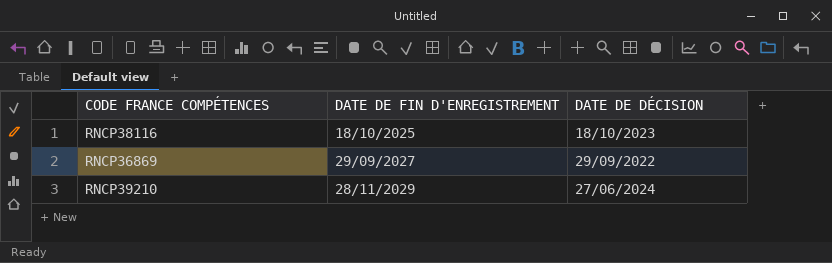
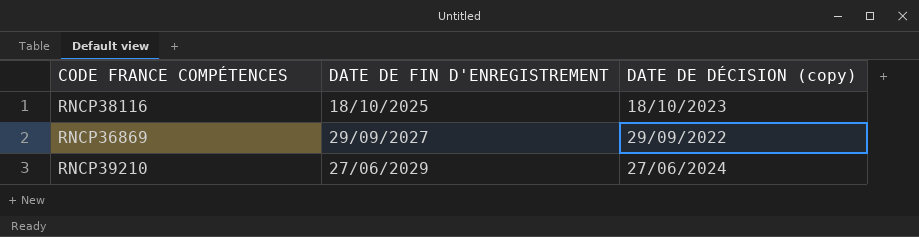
column name: DATE DE DÉCISION -> DATE DE DÉCISION (copy)
RNCP39210 | DATE DE FIN D'ENREGISTREMENT: 28/11/2029 -> 27/06/2029

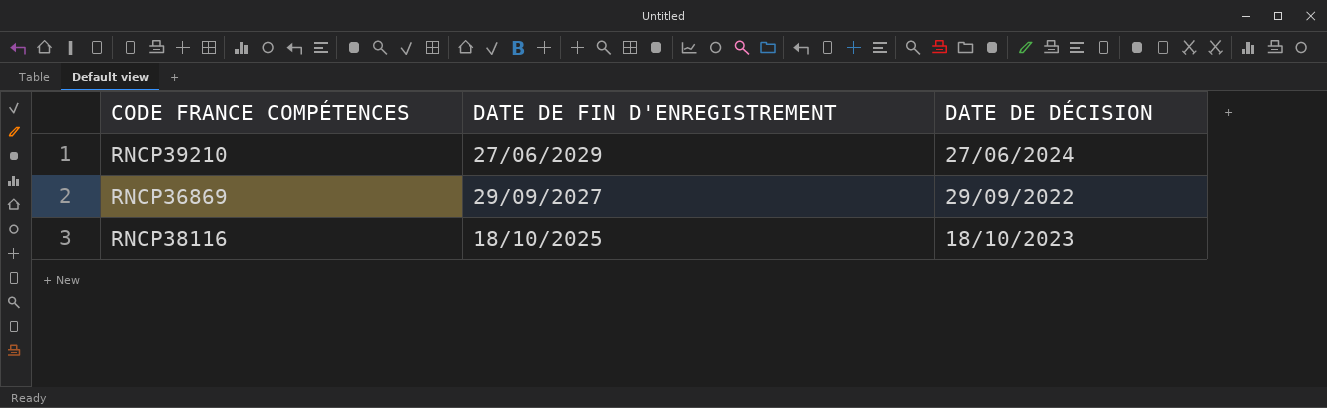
row order: DATE DE FIN D'ENREGISTREMENT ascending -> DATE DE FIN D'ENREGISTREMENT descending
column name: DATE DE DÉCISION (copy) -> DATE DE DÉCISION

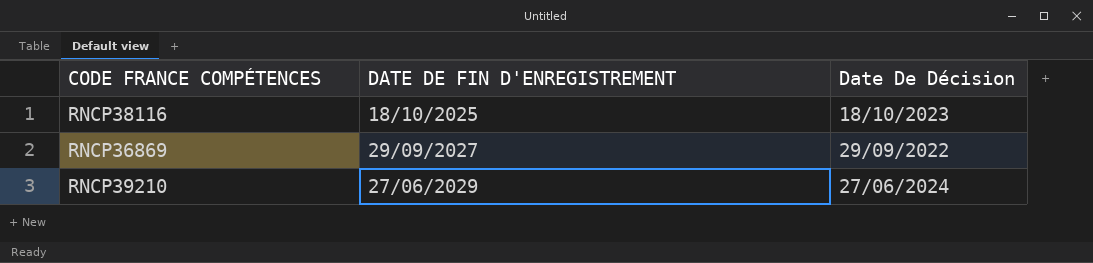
row order: DATE DE FIN D'ENREGISTREMENT descending -> DATE DE FIN D'ENREGISTREMENT ascending
column name: DATE DE DÉCISION -> Date De Décision

